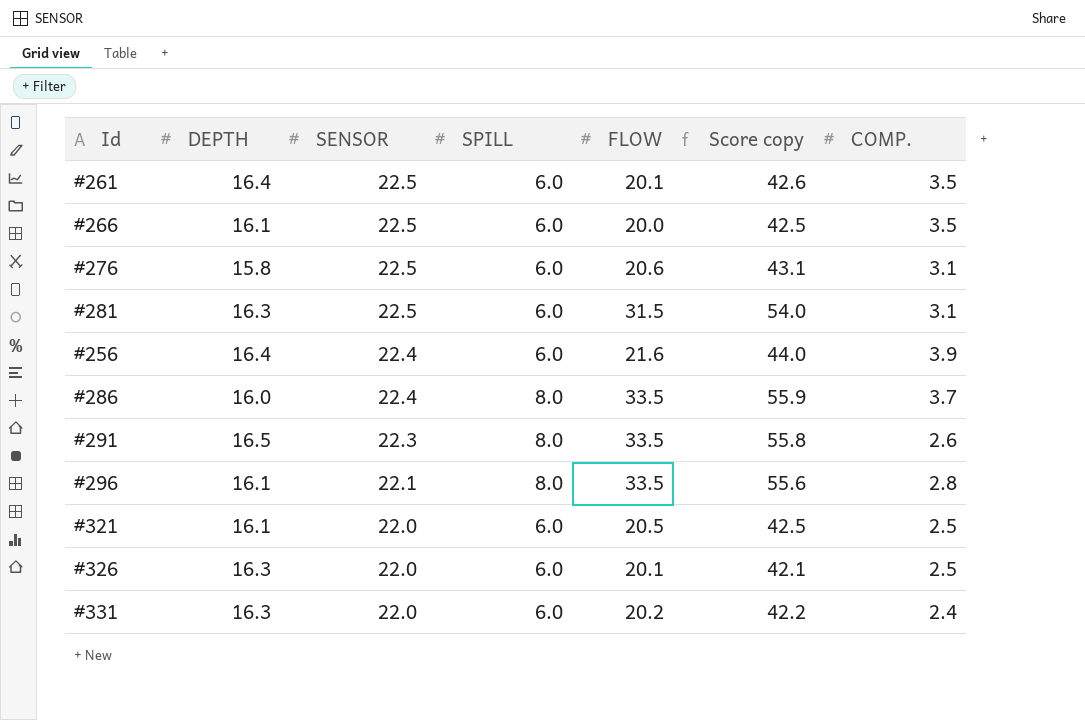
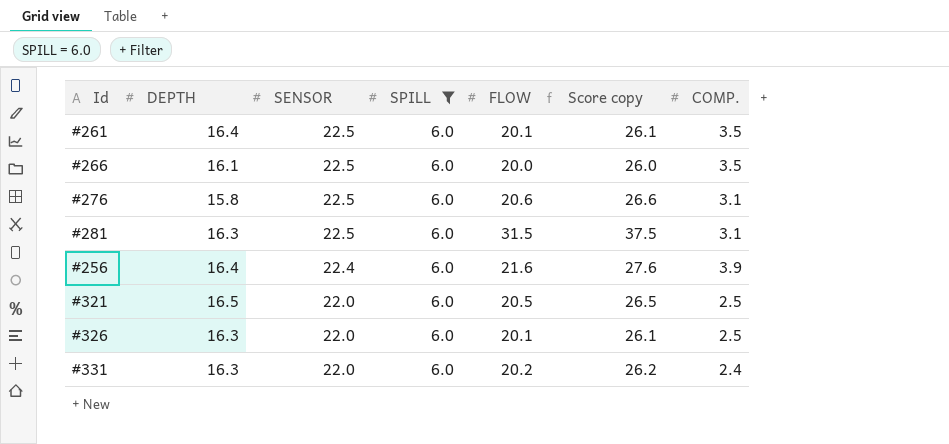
filter: none -> SPILL = 6.0
column Score copy | formula: [SENSOR] + [FLOW] -> [SPILL] + [FLOW]
#321 | DEPTH: 16.1 -> 16.5

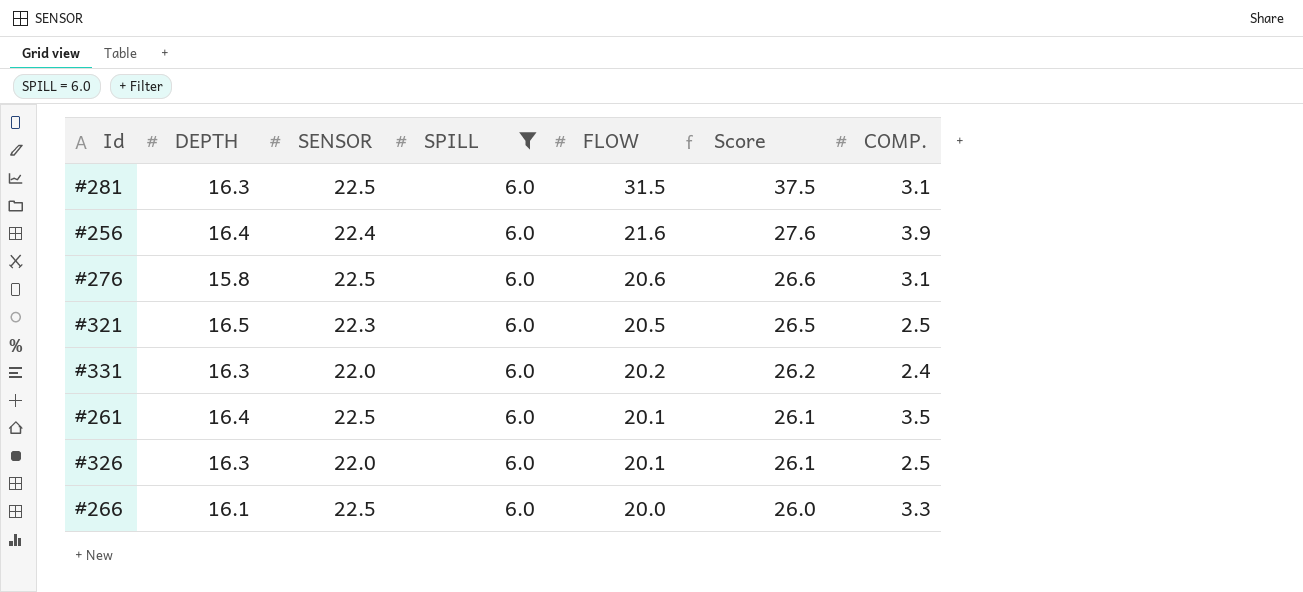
row order: SENSOR descending -> FLOW descending
column name: Score copy -> Score
#321 | SENSOR: 22.0 -> 22.3
#266 | COMP.: 3.5 -> 3.3

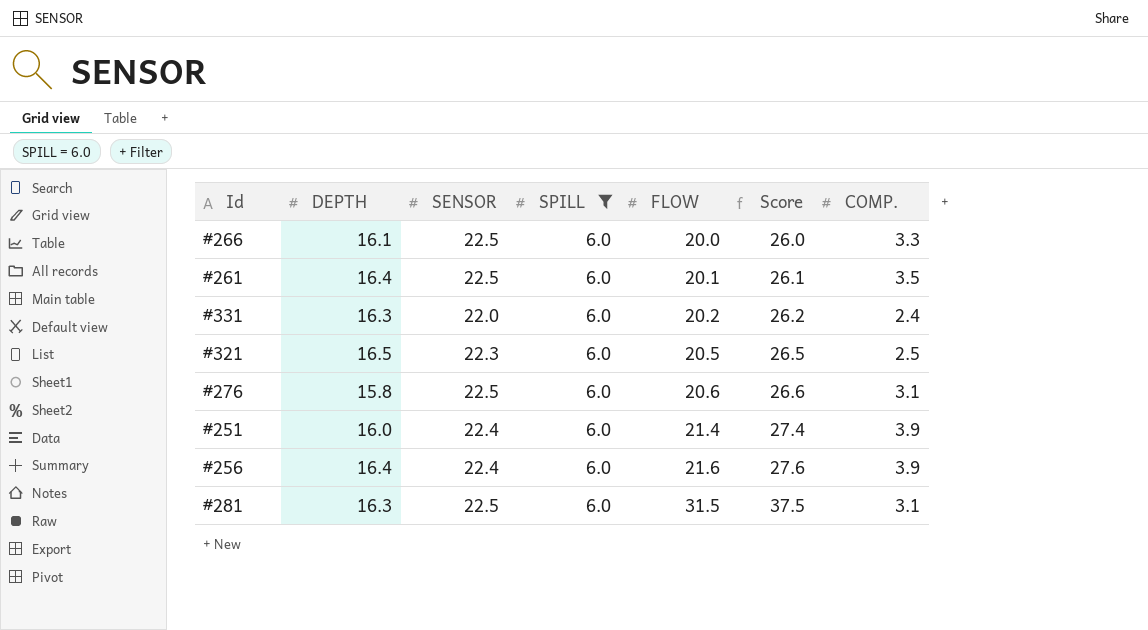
row order: FLOW descending -> FLOW ascending
row #326: 16.3 | 22.0 | 6.0 | 20.1 | 26.1 | 2.5 -> none
row #251: none -> 16.0 | 22.4 | 6.0 | 21.4 | 27.4 | 3.9

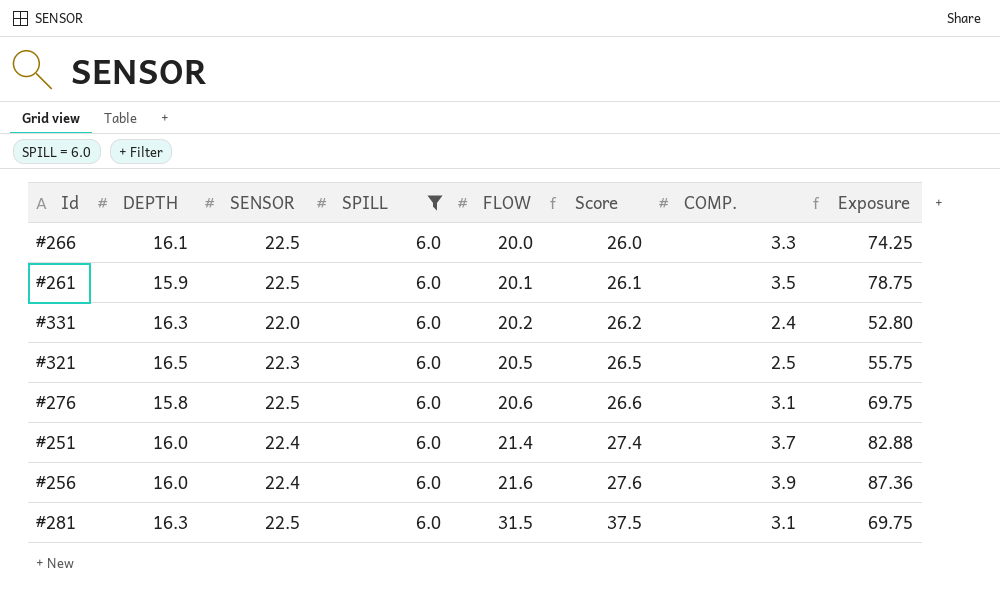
column Exposure | formula: none -> [SENSOR] * [COMP.]
#261 | DEPTH: 16.4 -> 15.9
#251 | COMP.: 3.9 -> 3.7
#256 | DEPTH: 16.4 -> 16.0

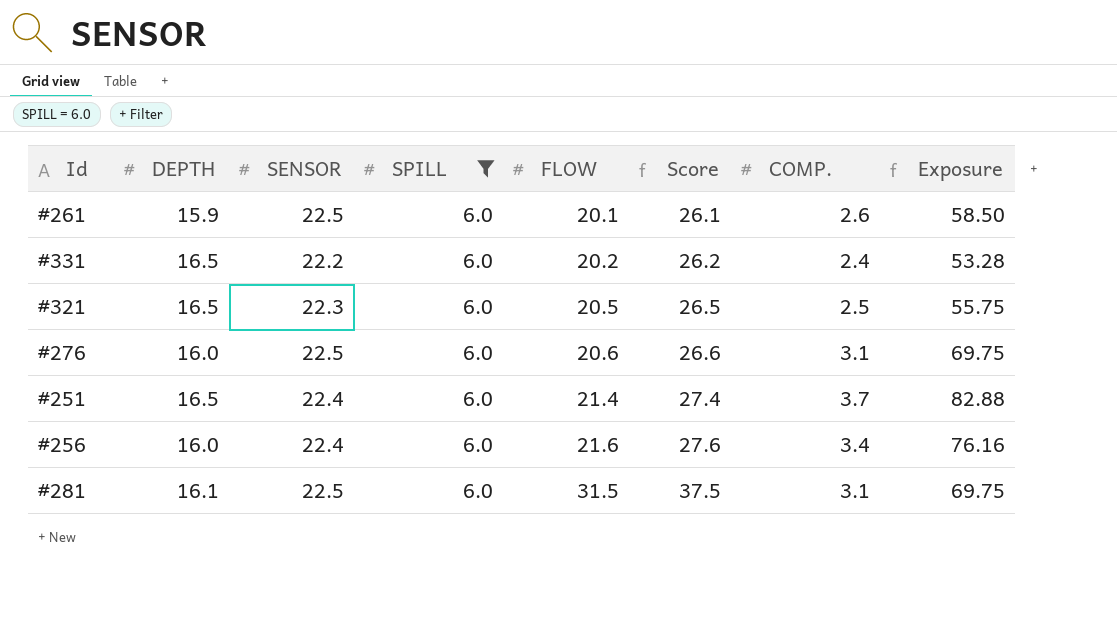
row #266: 16.1 | 22.5 | 6.0 | 20.0 | 26.0 | 3.3 | 74.25 -> none
#261 | COMP.: 3.5 -> 2.6
#261 | Exposure: 78.75 -> 58.50
#331 | DEPTH: 16.3 -> 16.5
#331 | SENSOR: 22.0 -> 22.2
#331 | Exposure: 52.80 -> 53.28
#276 | DEPTH: 15.8 -> 16.0
#251 | DEPTH: 16.0 -> 16.5
#256 | COMP.: 3.9 -> 3.4
#256 | Exposure: 87.36 -> 76.16
#281 | DEPTH: 16.3 -> 16.1

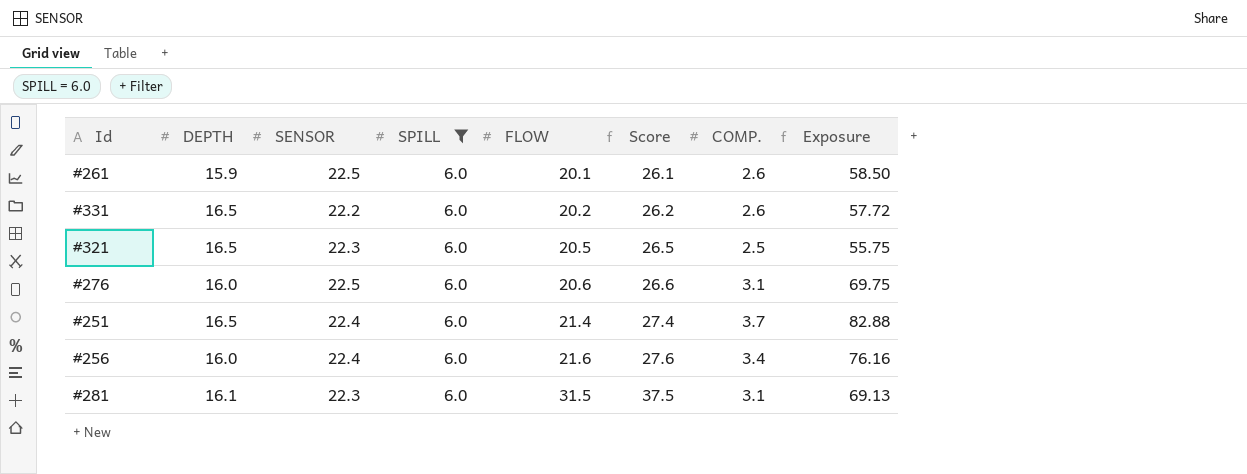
#331 | COMP.: 2.4 -> 2.6
#331 | Exposure: 53.28 -> 57.72
#281 | SENSOR: 22.5 -> 22.3
#281 | Exposure: 69.75 -> 69.13

